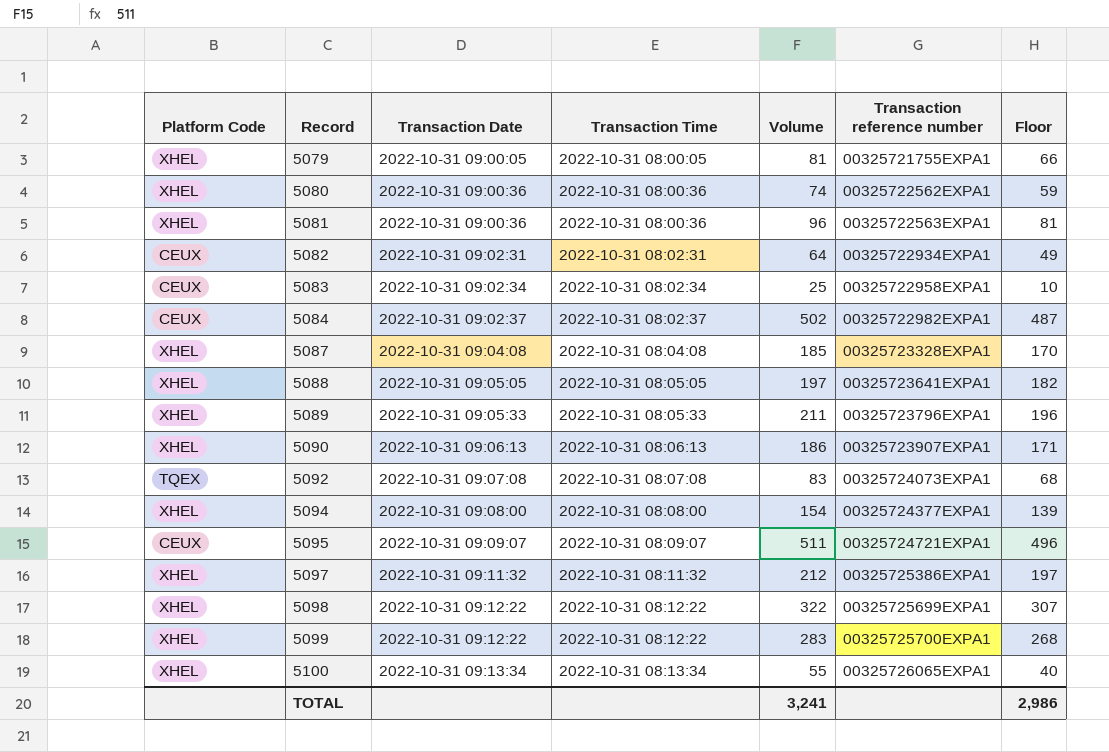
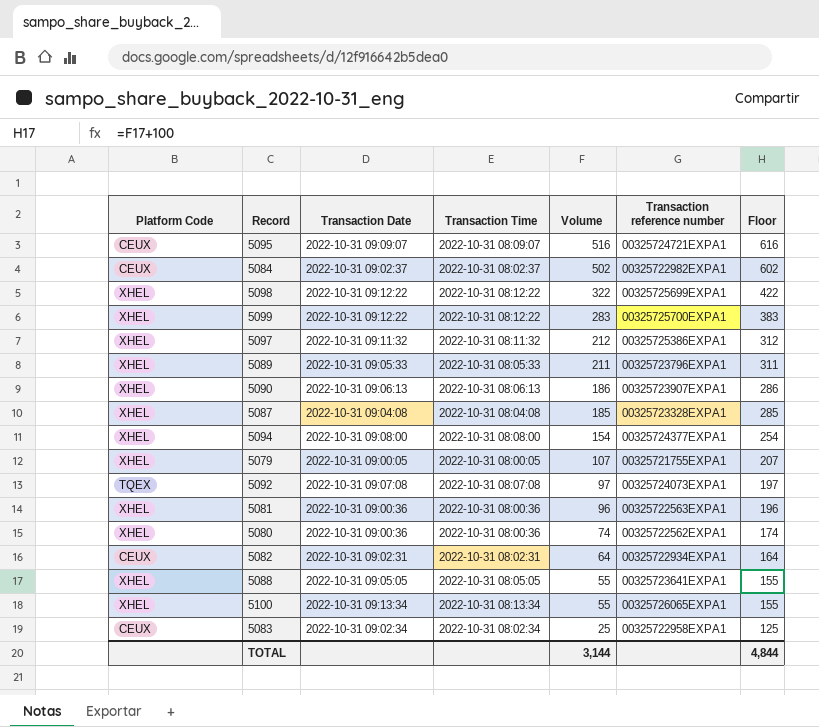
row order: Record ascending -> Volume descending
column Floor | formula: [Volume] - 15 -> [Volume] + 100
5095 | Volume: 511 -> 516
5079 | Volume: 81 -> 107
5092 | Volume: 83 -> 97
5088 | Volume: 197 -> 55
TOTAL | Volume: 3,241 -> 3,144
TOTAL | Floor: 2,986 -> 4,844

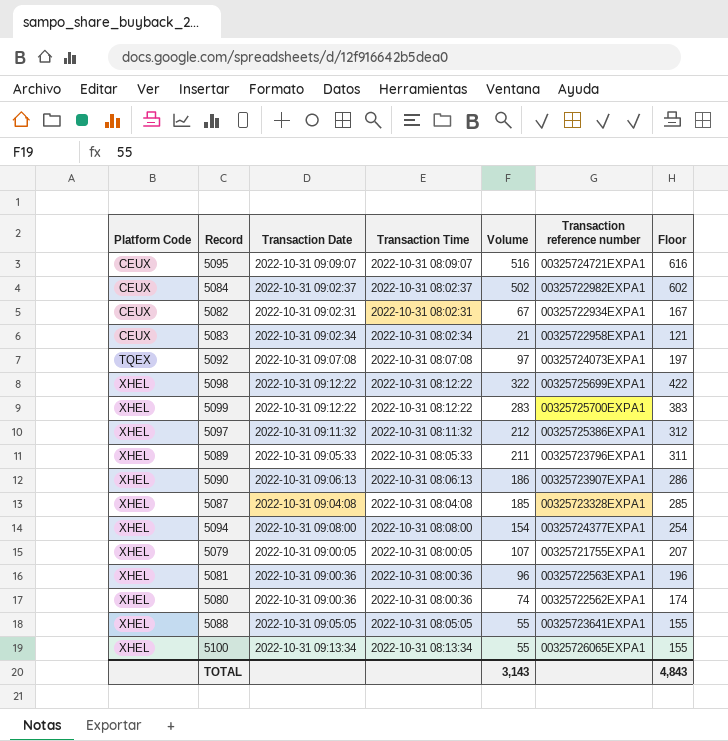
row order: Volume descending -> Platform Code ascending
5082 | Volume: 64 -> 67
5082 | Floor: 164 -> 167
5083 | Volume: 25 -> 21
5083 | Floor: 125 -> 121
TOTAL | Volume: 3,144 -> 3,143
TOTAL | Floor: 4,844 -> 4,843

